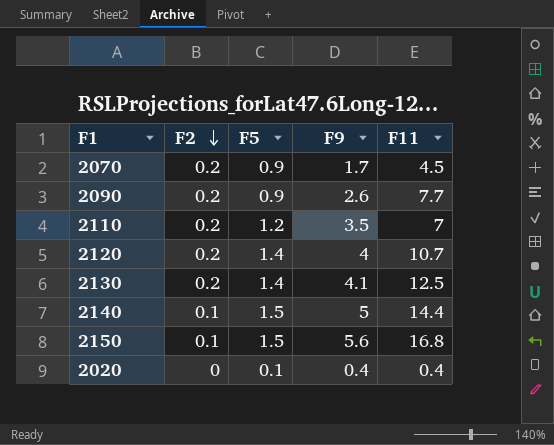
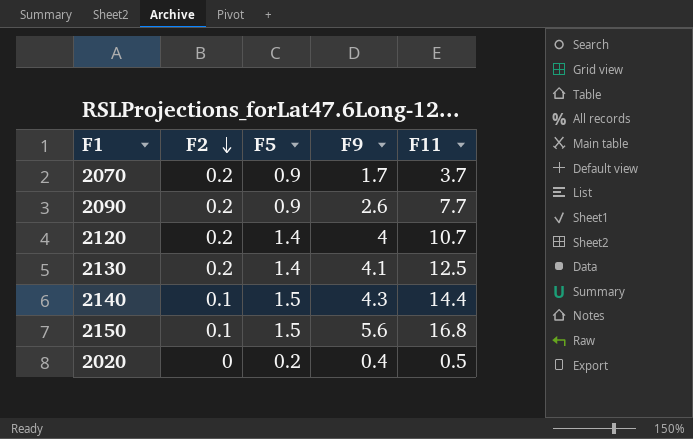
row 2110: 0.2 | 1.2 | 3.5 | 7 -> none
2070 | F11: 4.5 -> 3.7
2140 | F9: 5 -> 4.3
2020 | F5: 0.1 -> 0.2
2020 | F11: 0.4 -> 0.5

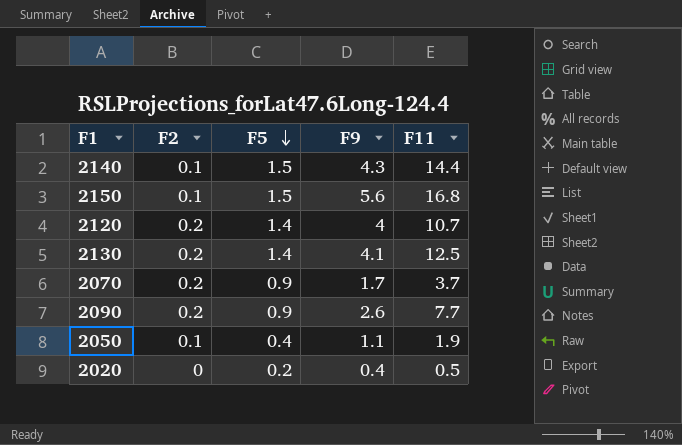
row order: F2 descending -> F5 descending
row 2050: none -> 0.1 | 0.4 | 1.1 | 1.9

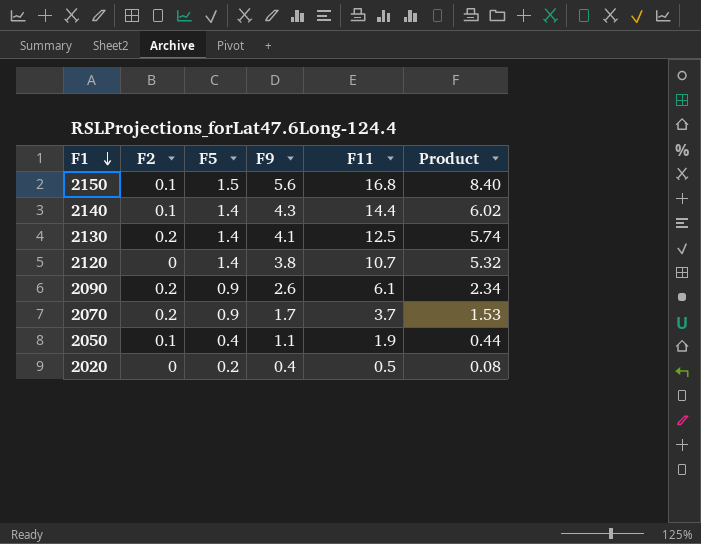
row order: F5 descending -> F1 descending
column Product | formula: none -> [F5] * [F9]
2140 | F5: 1.5 -> 1.4
2120 | F2: 0.2 -> 0
2120 | F9: 4 -> 3.8
2090 | F11: 7.7 -> 6.1

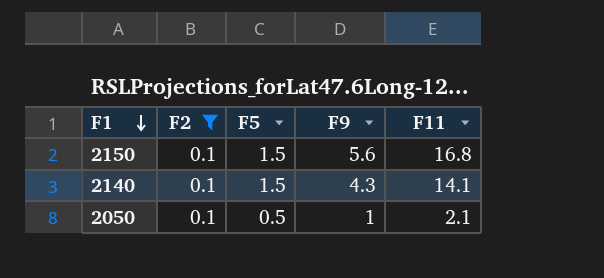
filter: none -> F2 = 0.1
column Product | formula: [F5] * [F9] -> none
2140 | F5: 1.4 -> 1.5
2140 | F11: 14.4 -> 14.1
2050 | F5: 0.4 -> 0.5
2050 | F9: 1.1 -> 1
2050 | F11: 1.9 -> 2.1

